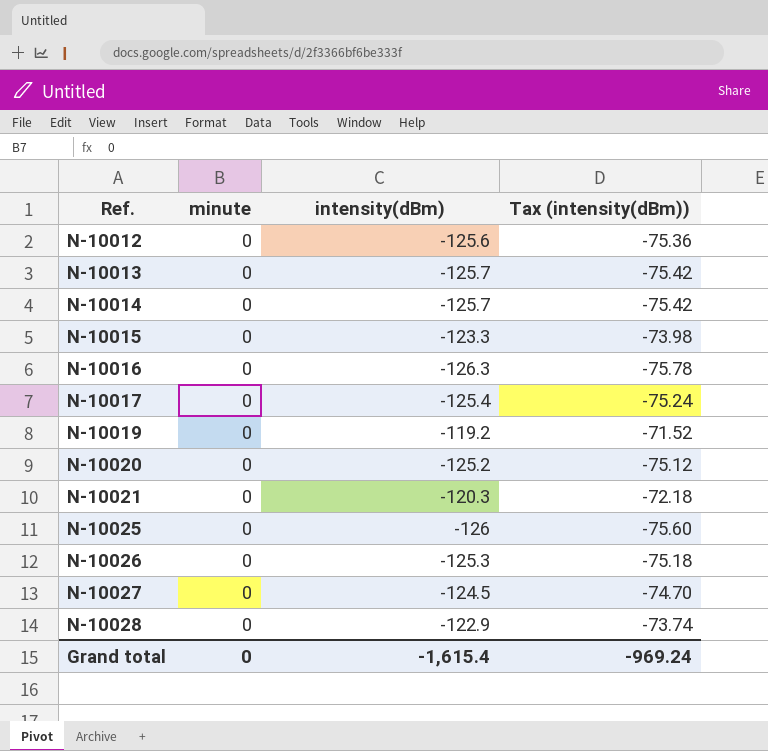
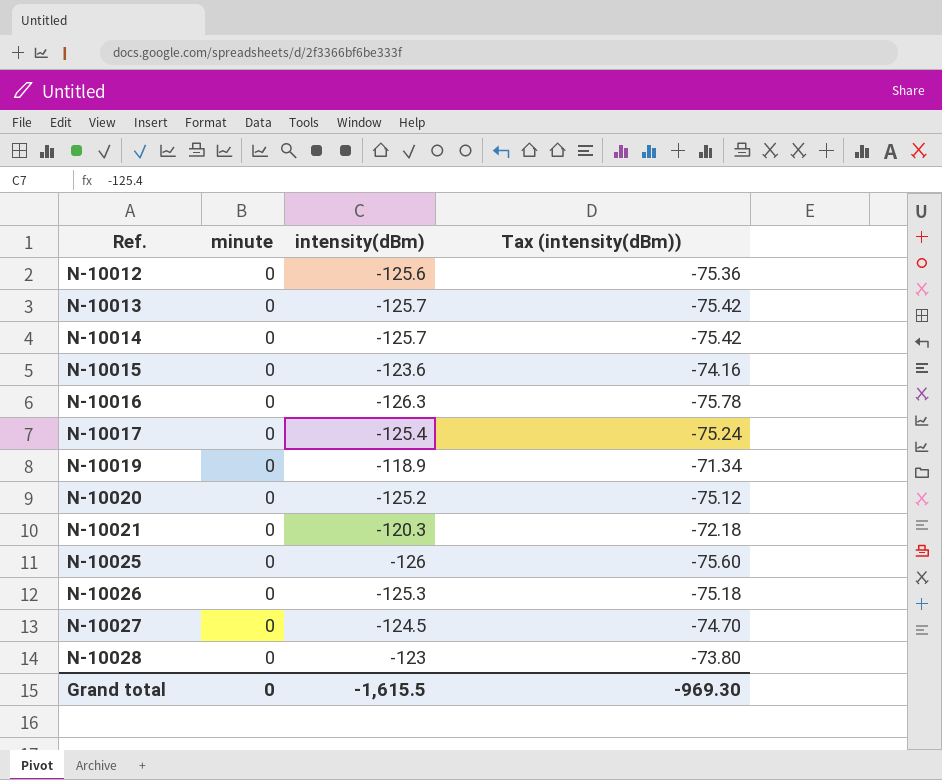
N-10015 | intensity(dBm): -123.3 -> -123.6
N-10015 | Tax (intensity(dBm)): -73.98 -> -74.16
N-10019 | intensity(dBm): -119.2 -> -118.9
N-10019 | Tax (intensity(dBm)): -71.52 -> -71.34
N-10028 | intensity(dBm): -122.9 -> -123
N-10028 | Tax (intensity(dBm)): -73.74 -> -73.80
Grand total | intensity(dBm): -1,615.4 -> -1,615.5
Grand total | Tax (intensity(dBm)): -969.24 -> -969.30

